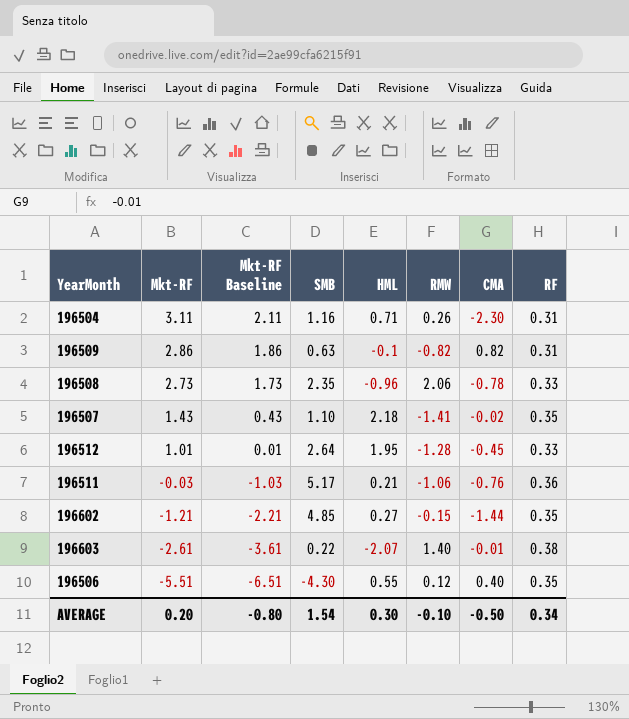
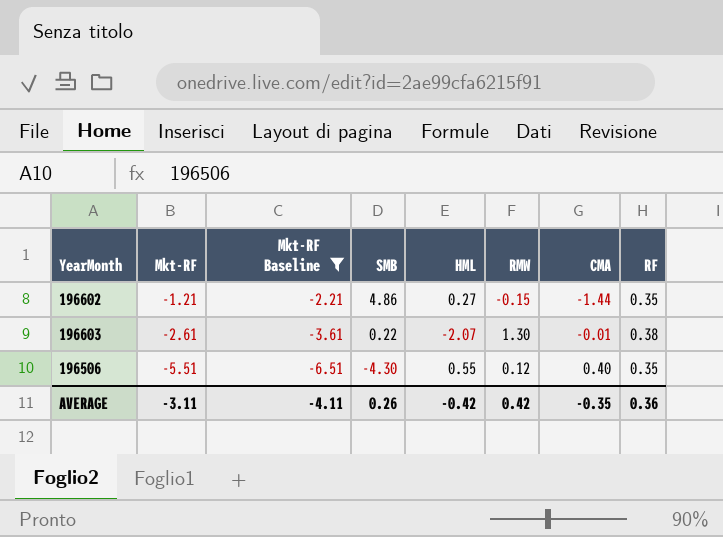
filter: none -> Mkt-RF Baseline <= -2.21
196602 | SMB: 4.85 -> 4.86
196603 | RMW: 1.40 -> 1.30
AVERAGE | Mkt-RF: 0.20 -> -3.11
AVERAGE | Mkt-RF Baseline: -0.80 -> -4.11
AVERAGE | SMB: 1.54 -> 0.26
AVERAGE | HML: 0.30 -> -0.42
AVERAGE | RMW: -0.10 -> 0.42
AVERAGE | CMA: -0.50 -> -0.35
AVERAGE | RF: 0.34 -> 0.36

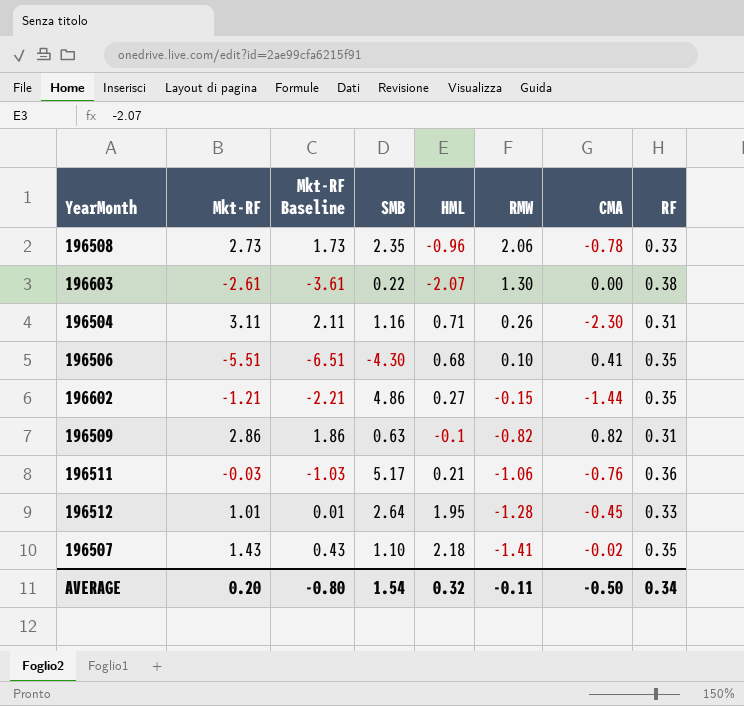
filter: Mkt-RF Baseline <= -2.21 -> none
row order: Mkt-RF descending -> RMW descending
196603 | CMA: -0.01 -> 0.00
196506 | HML: 0.55 -> 0.68
196506 | RMW: 0.12 -> 0.10
196506 | CMA: 0.40 -> 0.41
AVERAGE | Mkt-RF: -3.11 -> 0.20
AVERAGE | Mkt-RF Baseline: -4.11 -> -0.80
AVERAGE | SMB: 0.26 -> 1.54
AVERAGE | HML: -0.42 -> 0.32
AVERAGE | RMW: 0.42 -> -0.11
AVERAGE | CMA: -0.35 -> -0.50
AVERAGE | RF: 0.36 -> 0.34

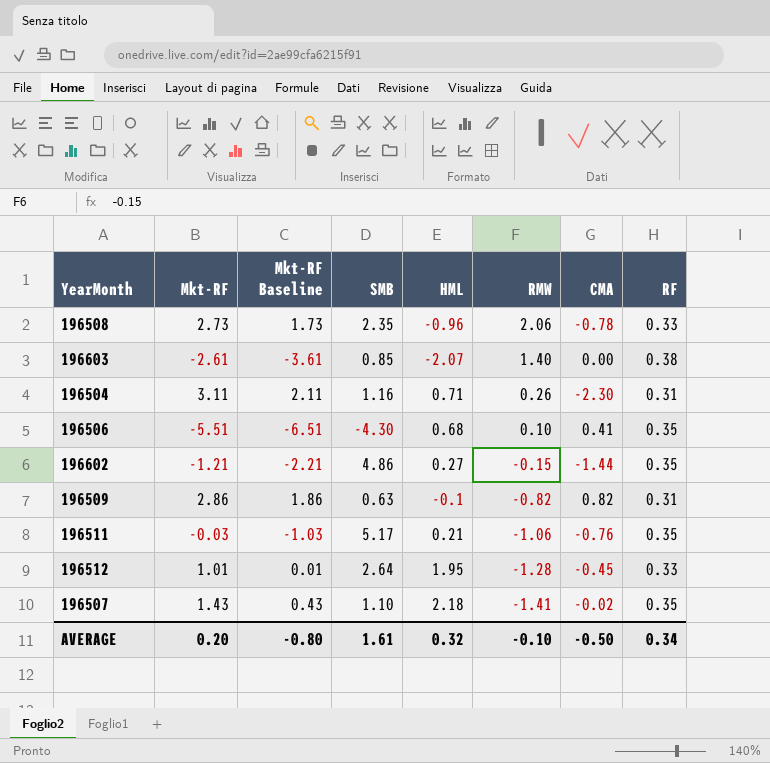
196603 | SMB: 0.22 -> 0.85
196603 | RMW: 1.30 -> 1.40
196511 | RF: 0.36 -> 0.35
AVERAGE | SMB: 1.54 -> 1.61
AVERAGE | RMW: -0.11 -> -0.10

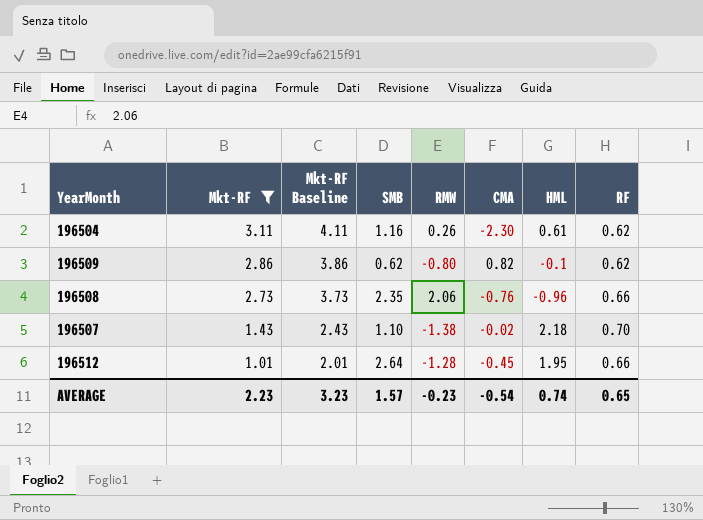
filter: none -> Mkt-RF >= 1.01
row order: RMW descending -> Mkt-RF descending
column Mkt-RF Baseline | formula: [Mkt-RF] - 1 -> [Mkt-RF] + 1
column HML | position: 5 -> 7
196504 | HML: 0.71 -> 0.61
196504 | RF: 0.31 -> 0.62
196509 | SMB: 0.63 -> 0.62
196509 | RMW: -0.82 -> -0.80
196509 | RF: 0.31 -> 0.62
196508 | CMA: -0.78 -> -0.76
196508 | RF: 0.33 -> 0.66
196507 | RMW: -1.41 -> -1.38
196507 | RF: 0.35 -> 0.70
196512 | RF: 0.33 -> 0.66
AVERAGE | Mkt-RF: 0.20 -> 2.23
AVERAGE | Mkt-RF Baseline: -0.80 -> 3.23
AVERAGE | SMB: 1.61 -> 1.57
AVERAGE | RMW: -0.10 -> -0.23
AVERAGE | CMA: -0.50 -> -0.54
AVERAGE | HML: 0.32 -> 0.74
AVERAGE | RF: 0.34 -> 0.65

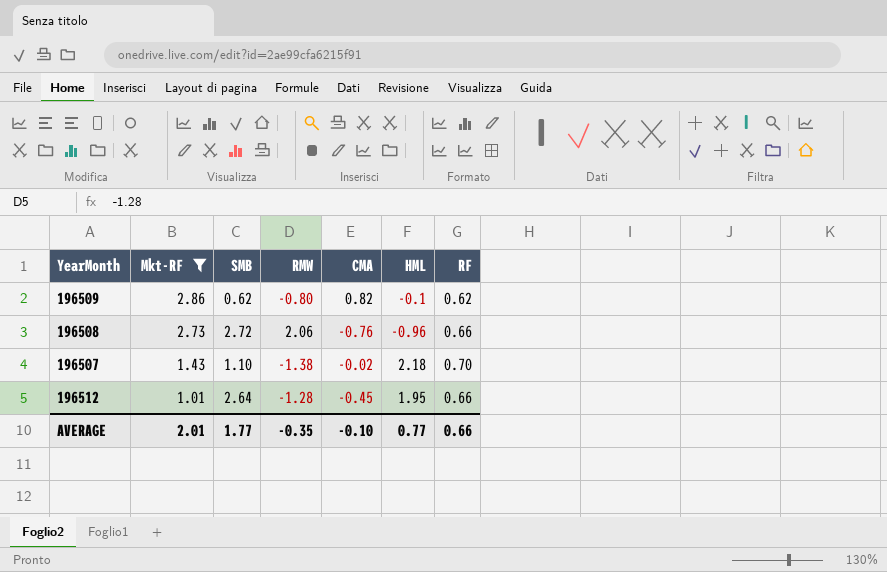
column Mkt-RF Baseline | formula: [Mkt-RF] + 1 -> none
row 196504: 3.11 | 4.11 | 1.16 | 0.26 | -2.30 | 0.61 | 0.62 -> none
196508 | SMB: 2.35 -> 2.72
AVERAGE | Mkt-RF: 2.23 -> 2.01
AVERAGE | SMB: 1.57 -> 1.77
AVERAGE | RMW: -0.23 -> -0.35
AVERAGE | CMA: -0.54 -> -0.10
AVERAGE | HML: 0.74 -> 0.77
AVERAGE | RF: 0.65 -> 0.66

